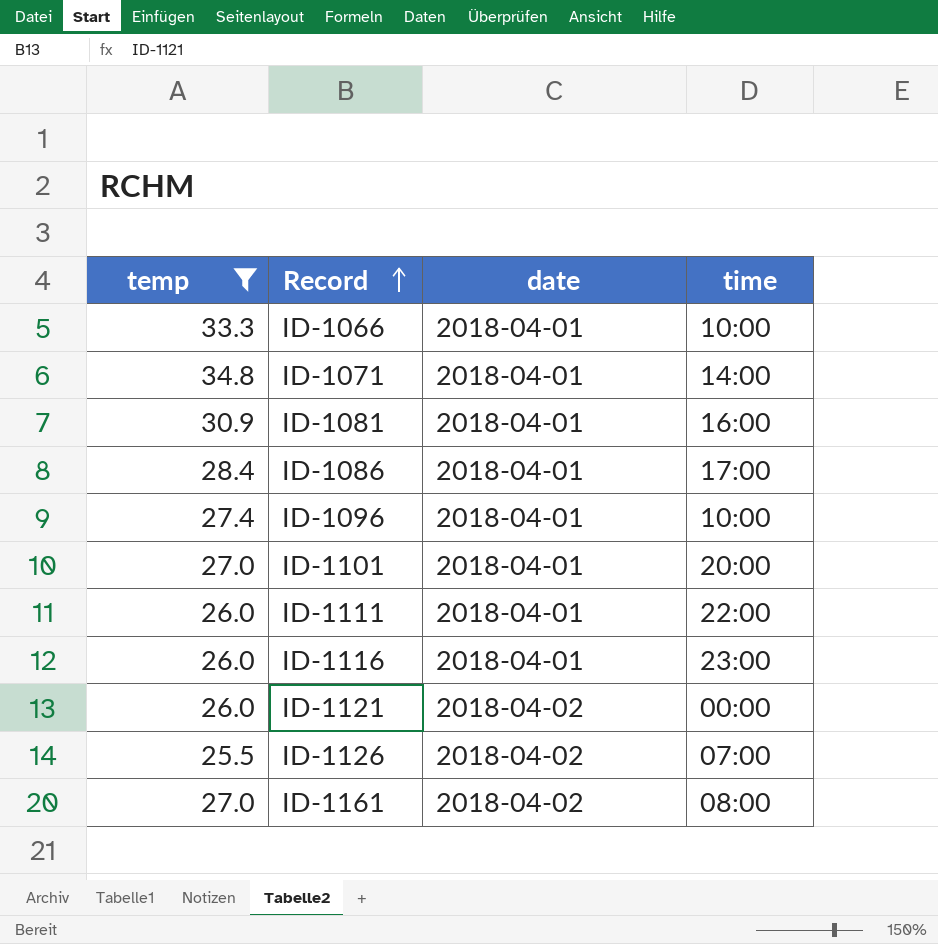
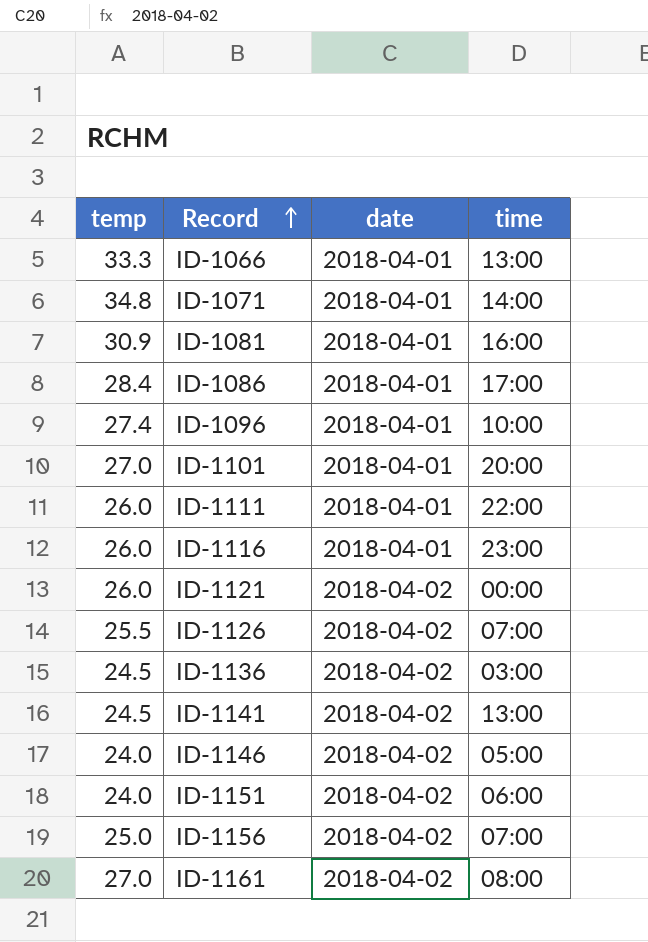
filter: temp >= 25.5 -> none
ID-1066 | time: 10:00 -> 13:00

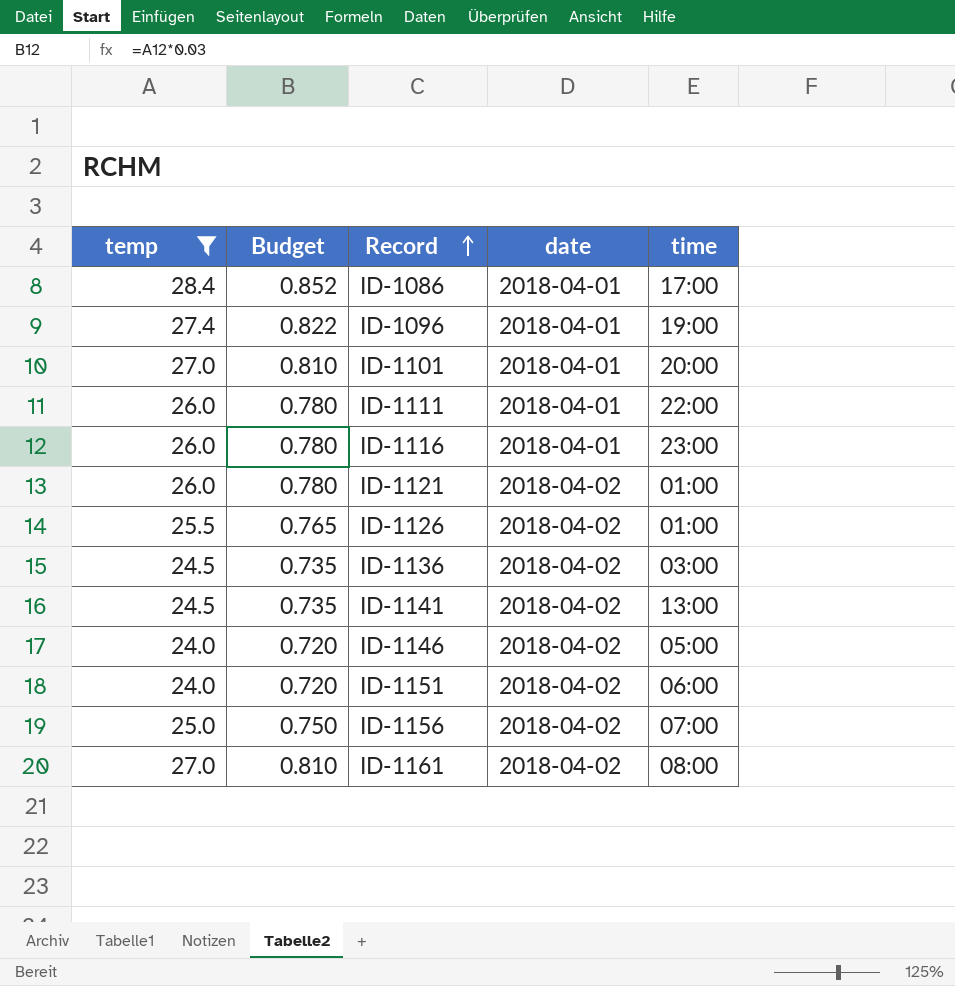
filter: none -> temp <= 28.4
column Budget | formula: none -> [temp] * 0.03
ID-1096 | time: 10:00 -> 19:00
ID-1121 | time: 00:00 -> 01:00
ID-1126 | time: 07:00 -> 01:00

